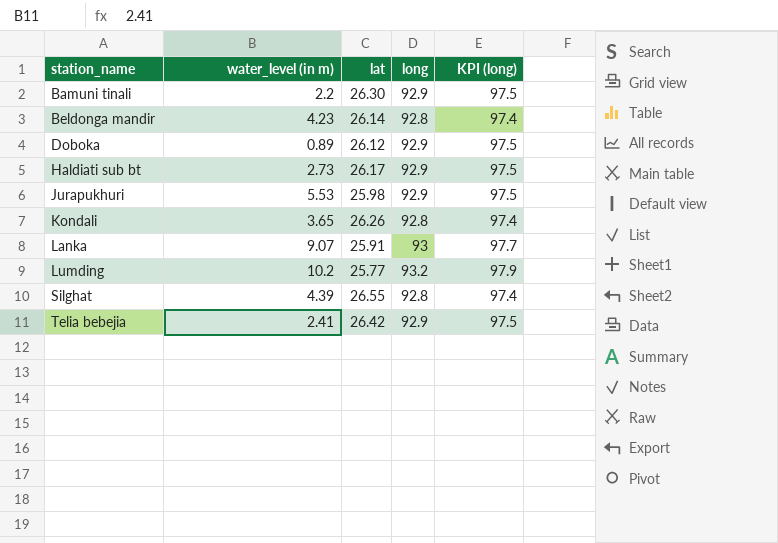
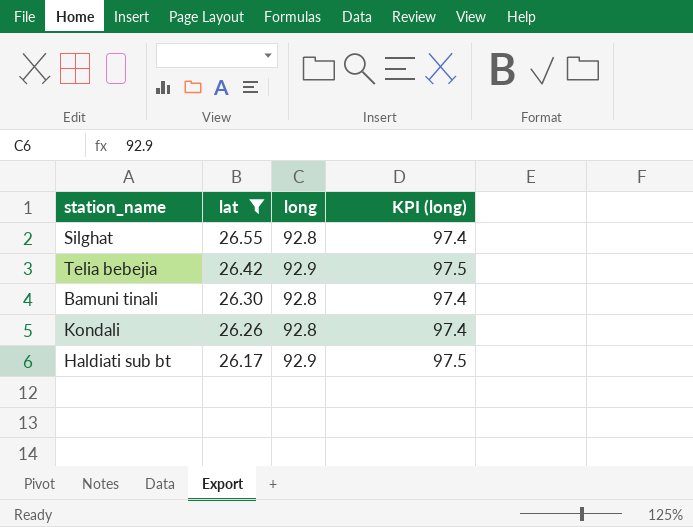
filter: none -> lat >= 26.17
row order: station_name ascending -> lat descending
column water_level (in m) | position: 2 -> none
Bamuni tinali | long: 92.9 -> 92.8
Bamuni tinali | KPI (long): 97.5 -> 97.4

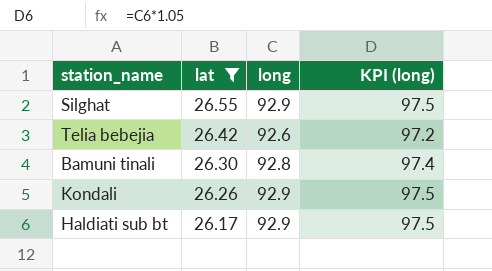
Silghat | long: 92.8 -> 92.9
Silghat | KPI (long): 97.4 -> 97.5
Telia bebejia | long: 92.9 -> 92.6
Telia bebejia | KPI (long): 97.5 -> 97.2
Kondali | long: 92.8 -> 92.9
Kondali | KPI (long): 97.4 -> 97.5

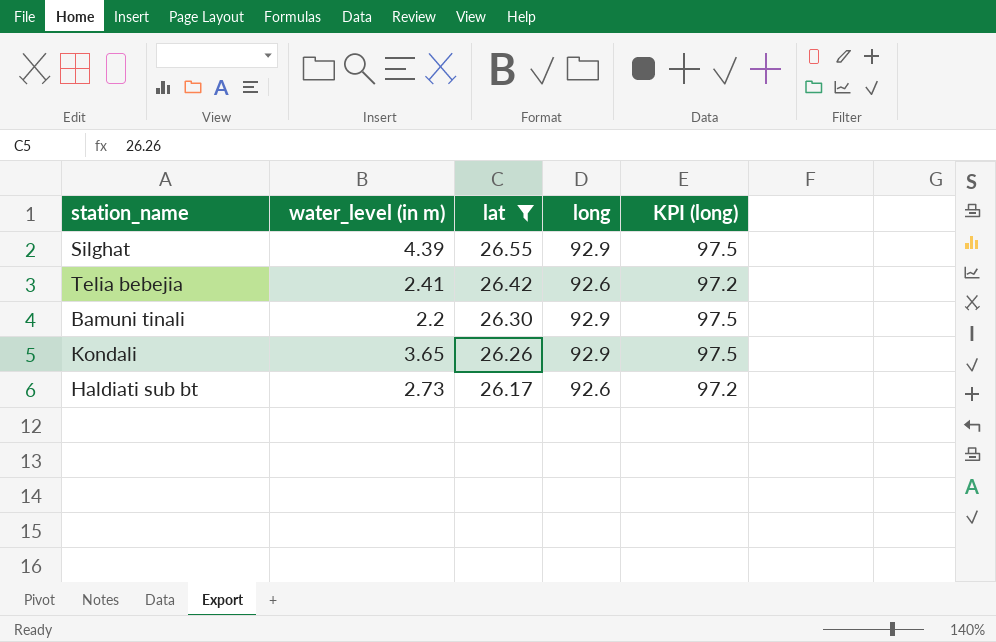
column water_level (in m) | position: none -> 2
Bamuni tinali | long: 92.8 -> 92.9
Bamuni tinali | KPI (long): 97.4 -> 97.5
Haldiati sub bt | long: 92.9 -> 92.6
Haldiati sub bt | KPI (long): 97.5 -> 97.2

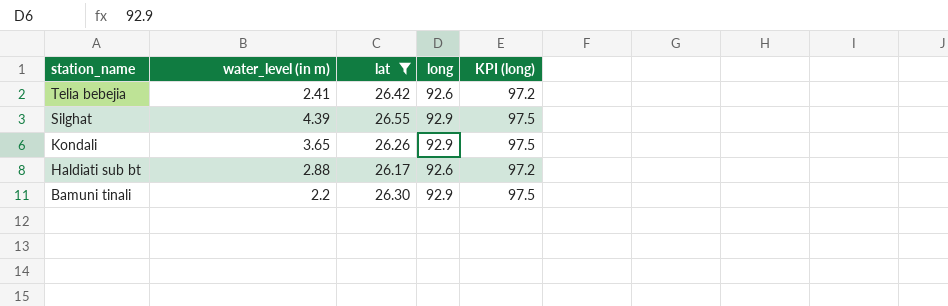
row order: lat descending -> station_name descending
Haldiati sub bt | water_level (in m): 2.73 -> 2.88

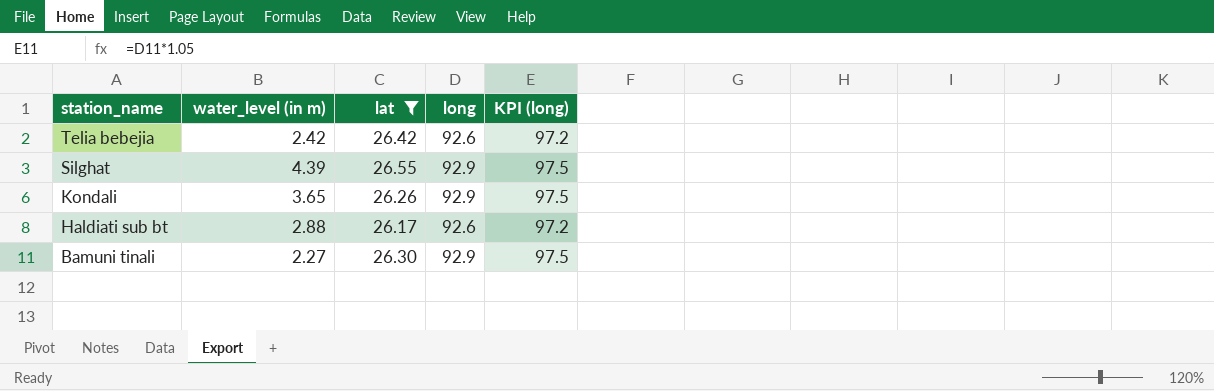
Telia bebejia | water_level (in m): 2.41 -> 2.42
Bamuni tinali | water_level (in m): 2.2 -> 2.27

